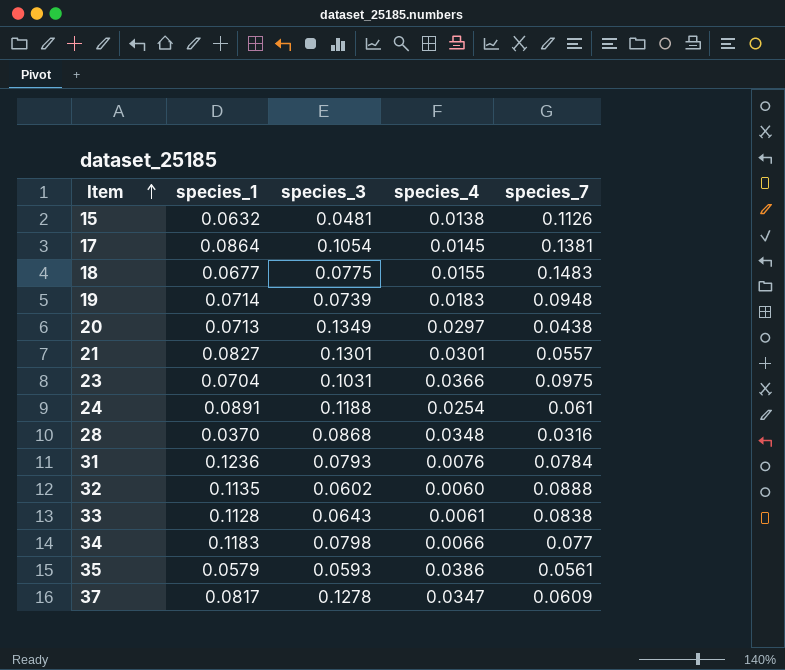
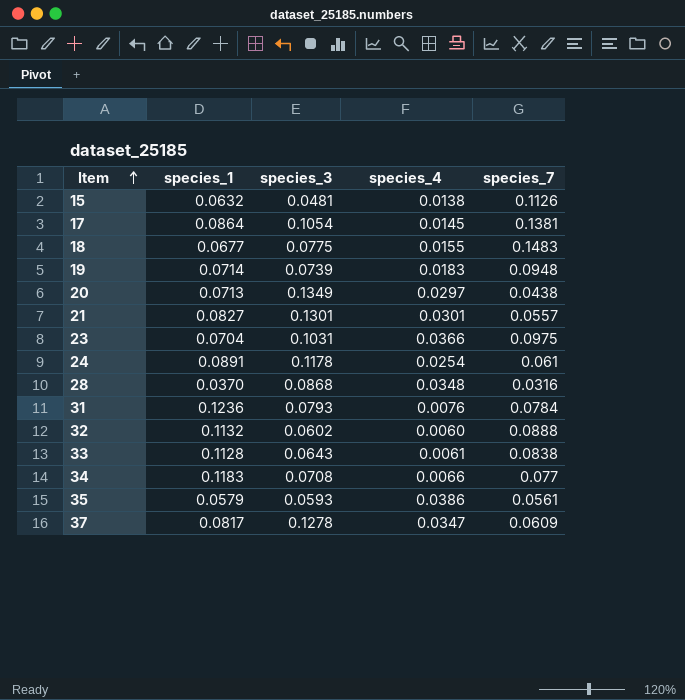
24 | species_3: 0.1188 -> 0.1178
32 | species_1: 0.1135 -> 0.1132
34 | species_3: 0.0798 -> 0.0708

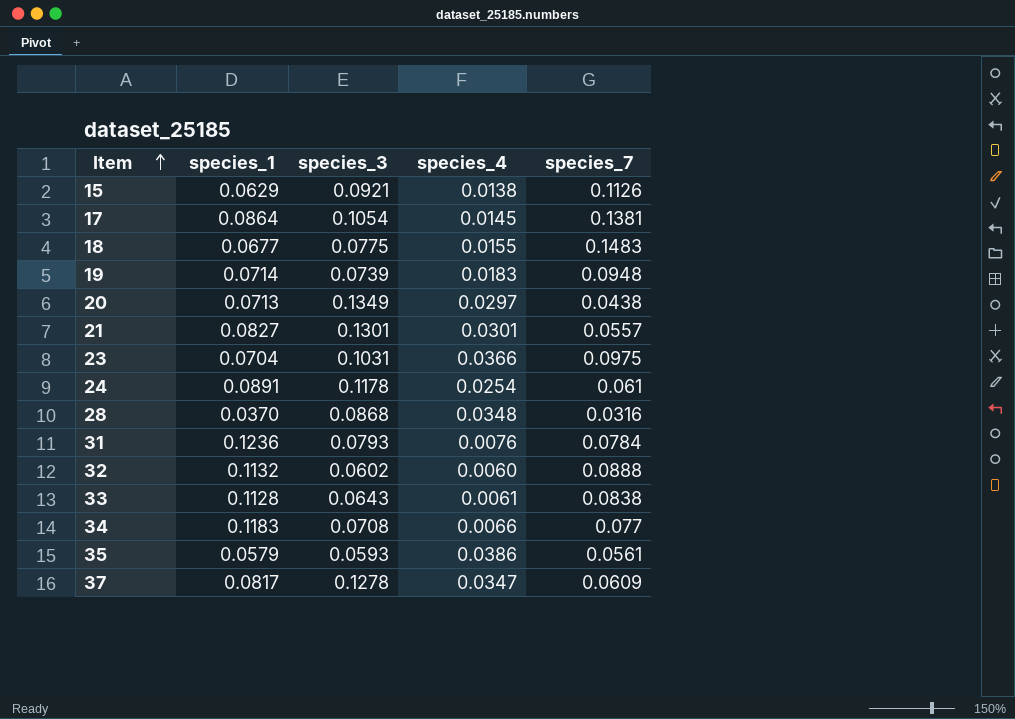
15 | species_1: 0.0632 -> 0.0629
15 | species_3: 0.0481 -> 0.0921

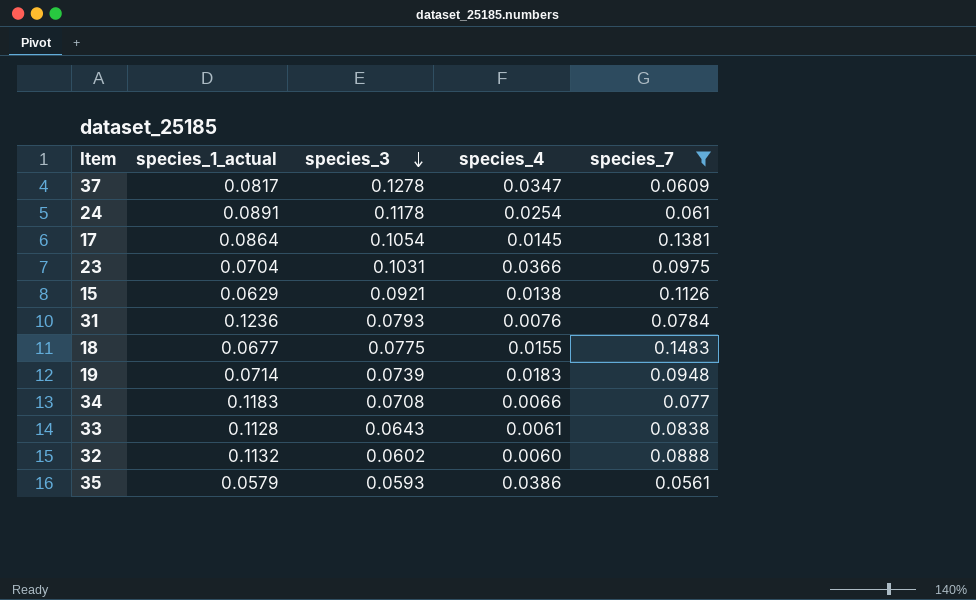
filter: none -> species_7 >= 0.0561
row order: Item ascending -> species_3 descending
column name: species_1 -> species_1_actual

